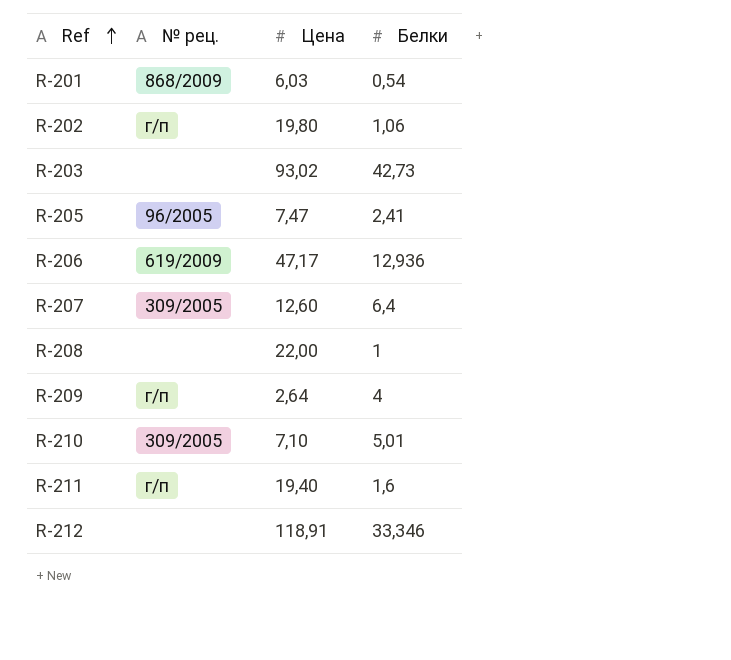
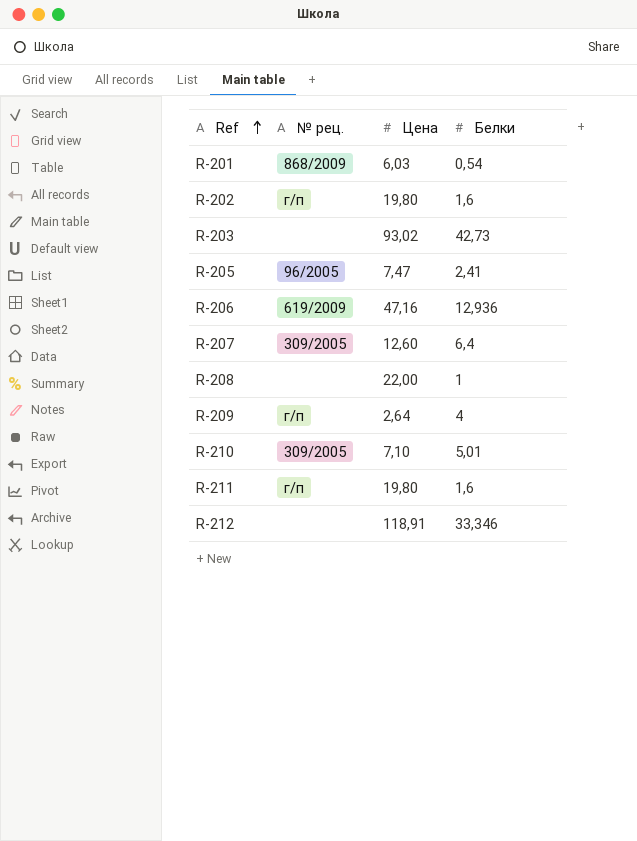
R-202 | Белки: 1,06 -> 1,6
R-206 | Цена: 47,17 -> 47,16
R-211 | Цена: 19,40 -> 19,80

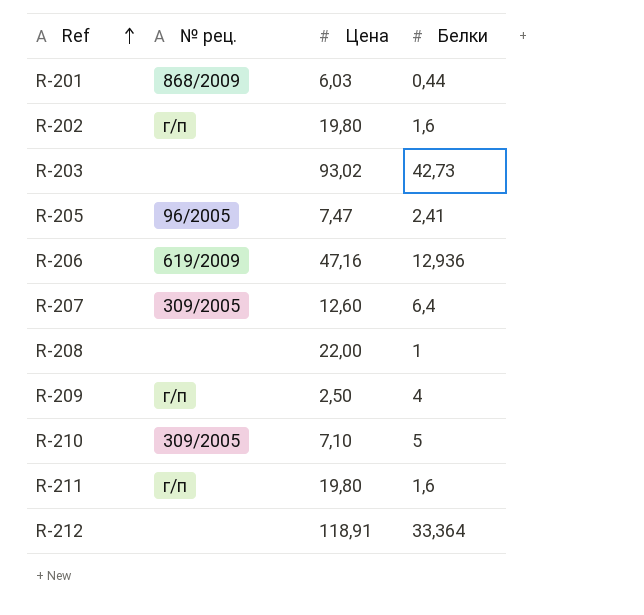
R-201 | Белки: 0,54 -> 0,44
R-209 | Цена: 2,64 -> 2,50
R-210 | Белки: 5,01 -> 5
R-212 | Белки: 33,346 -> 33,364

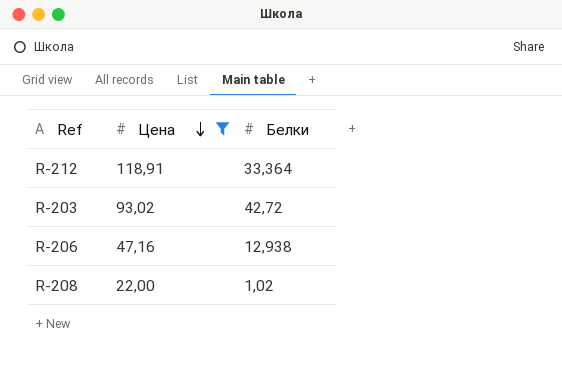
filter: none -> Цена >= 22,00
row order: Ref ascending -> Цена descending
column № рец. | position: 2 -> none
R-203 | Белки: 42,73 -> 42,72
R-206 | Белки: 12,936 -> 12,938
R-208 | Белки: 1 -> 1,02

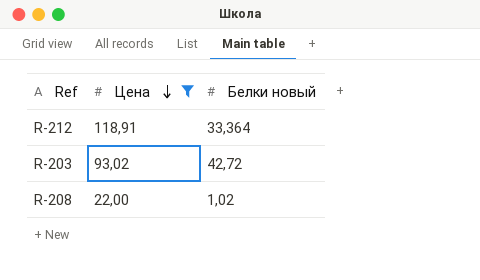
column name: Белки -> Белки новый
row R-206: 47,16 | 12,938 -> none

